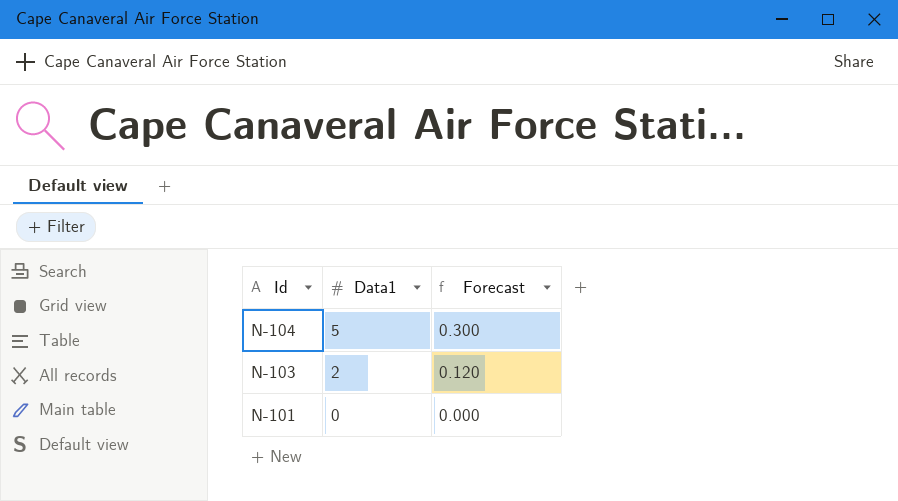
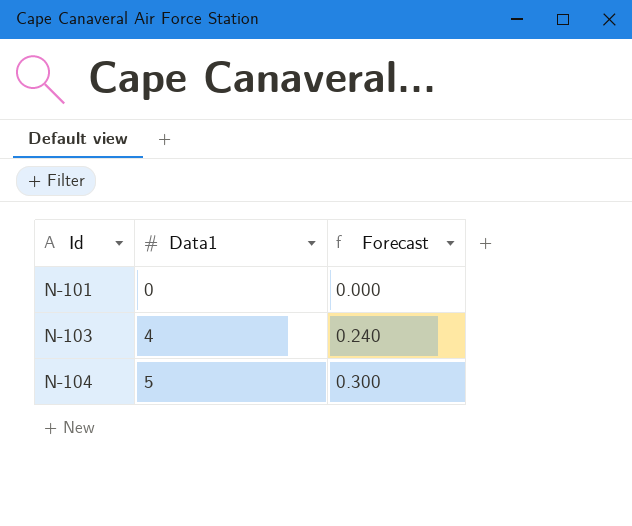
row order: Id descending -> Id ascending
N-103 | Data1: 2 -> 4
N-103 | Forecast: 0.120 -> 0.240

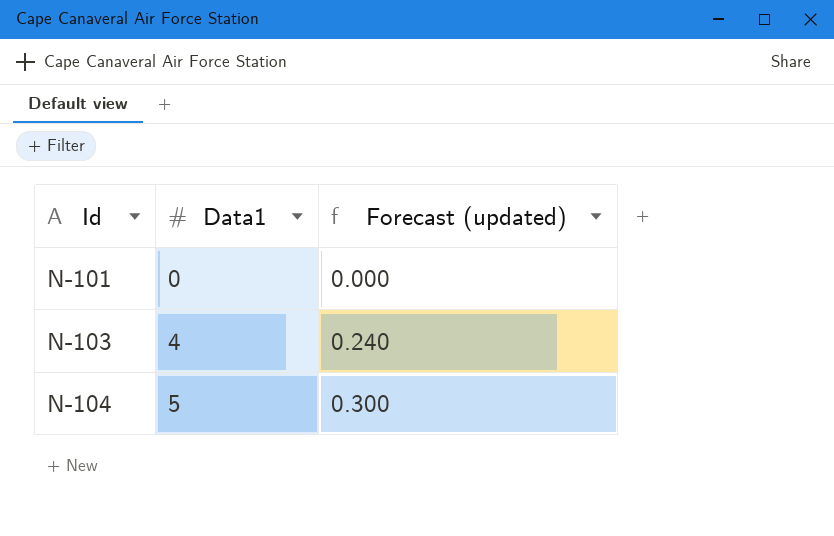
column name: Forecast -> Forecast (updated)

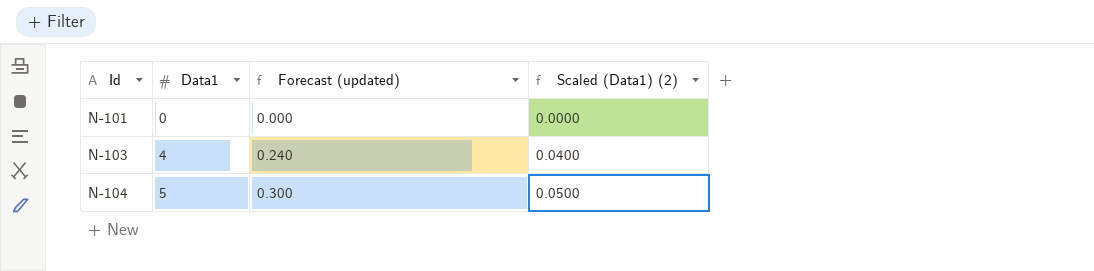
column Scaled (Data1) (2) | formula: none -> [Data1] * 0.01

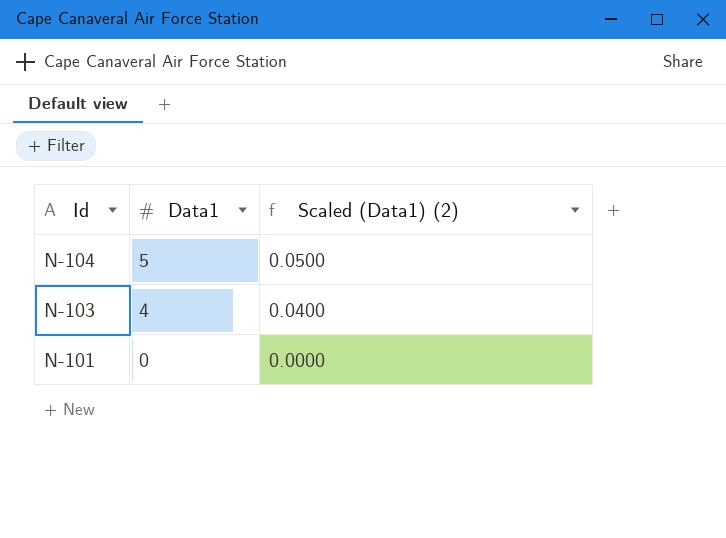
row order: Id ascending -> Id descending
column Forecast (updated) | formula: [Data1] * 0.06 -> none

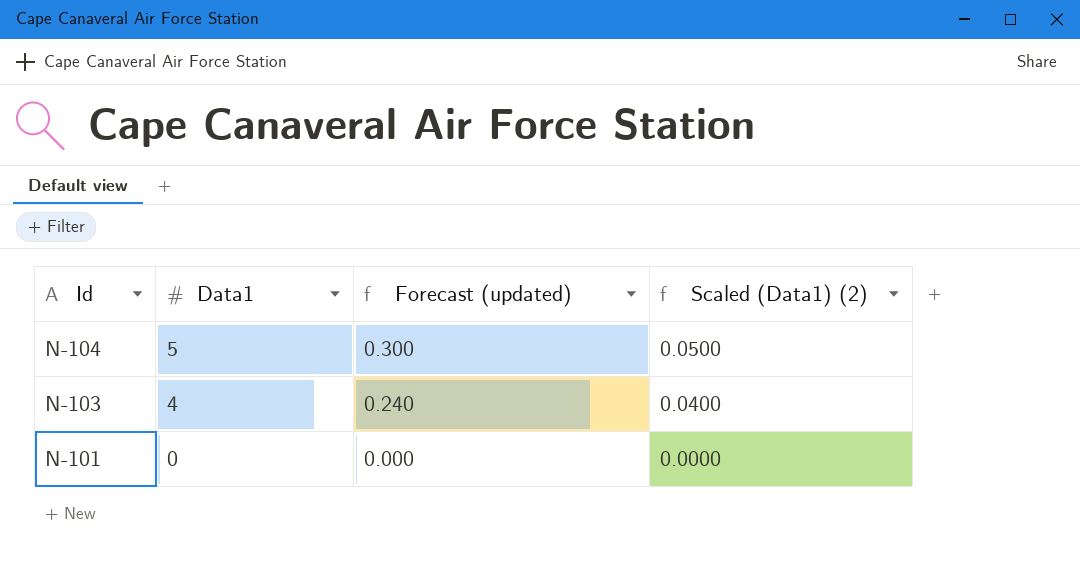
column Forecast (updated) | formula: none -> [Data1] * 0.06

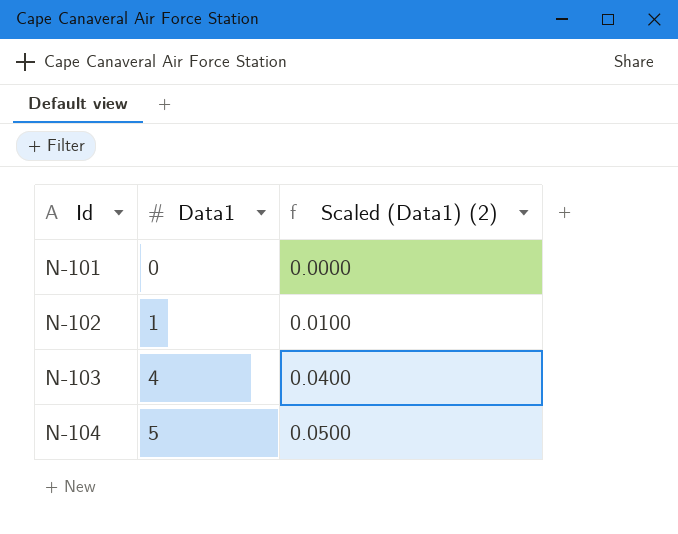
row order: Id descending -> Id ascending
column Forecast (updated) | formula: [Data1] * 0.06 -> none
row N-102: none -> 1 | 0.0100

